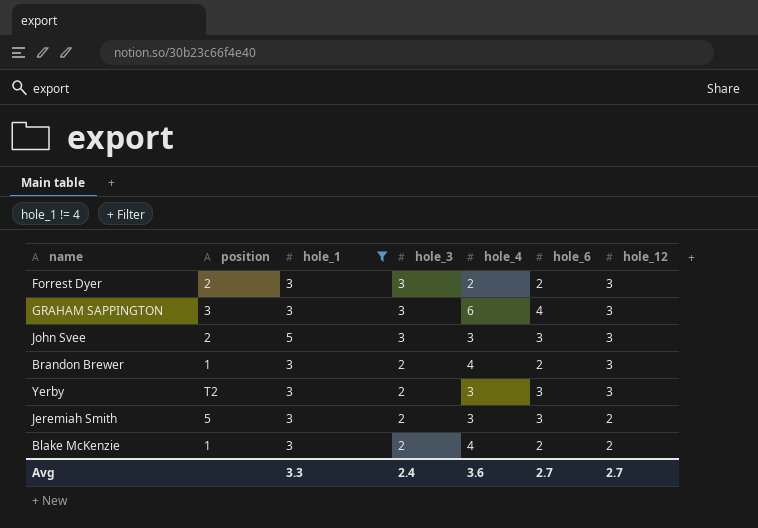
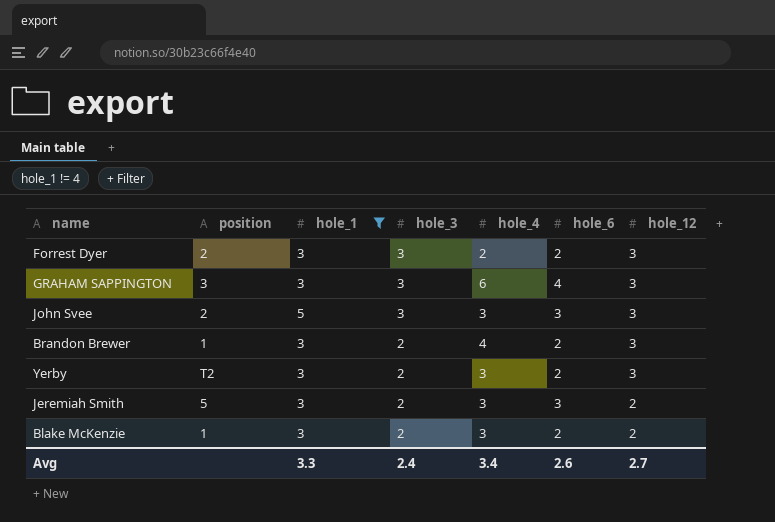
Yerby | hole_6: 3 -> 2
Blake McKenzie | hole_4: 4 -> 3
Avg | hole_4: 3.6 -> 3.4
Avg | hole_6: 2.7 -> 2.6

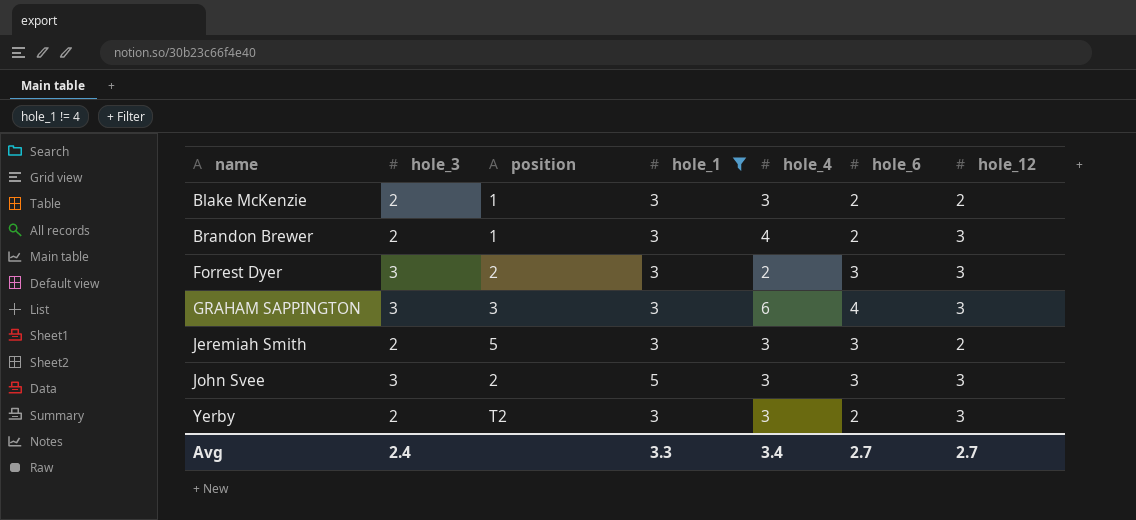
row order: hole_3 descending -> name ascending
column hole_3 | position: 4 -> 2
Forrest Dyer | hole_6: 2 -> 3
Avg | hole_6: 2.6 -> 2.7

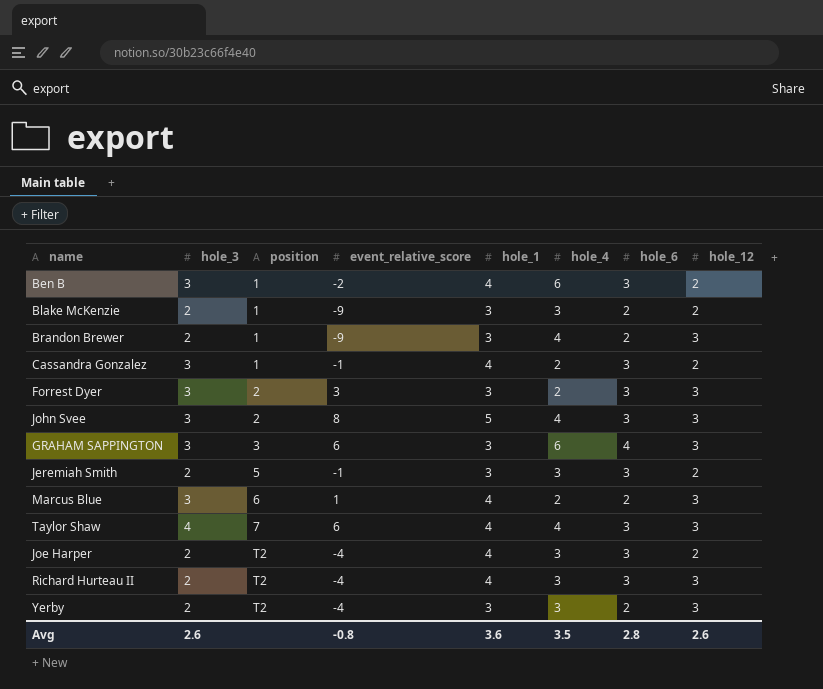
filter: hole_1 != 4 -> none
row order: name ascending -> position ascending
column event_relative_score | position: none -> 4
John Svee | hole_4: 3 -> 4
Avg | hole_3: 2.4 -> 2.6
Avg | hole_1: 3.3 -> 3.6
Avg | hole_4: 3.4 -> 3.5
Avg | hole_6: 2.7 -> 2.8
Avg | hole_12: 2.7 -> 2.6

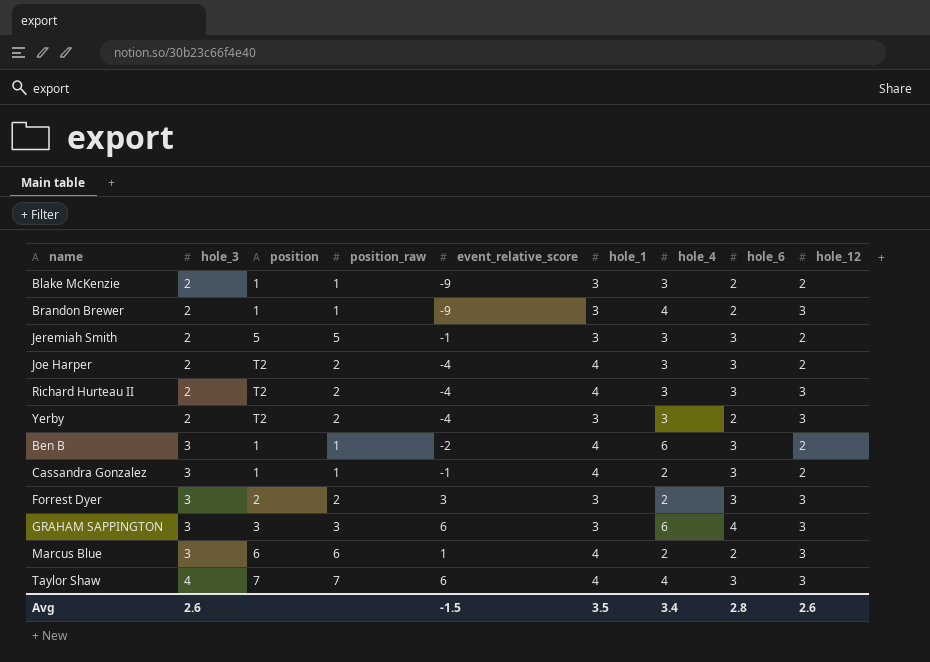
row order: position ascending -> hole_3 ascending
column position_raw | position: none -> 4
row John Svee: 3 | 2 | 8 | 5 | 4 | 3 | 3 -> none
Avg | event_relative_score: -0.8 -> -1.5
Avg | hole_1: 3.6 -> 3.5
Avg | hole_4: 3.5 -> 3.4

